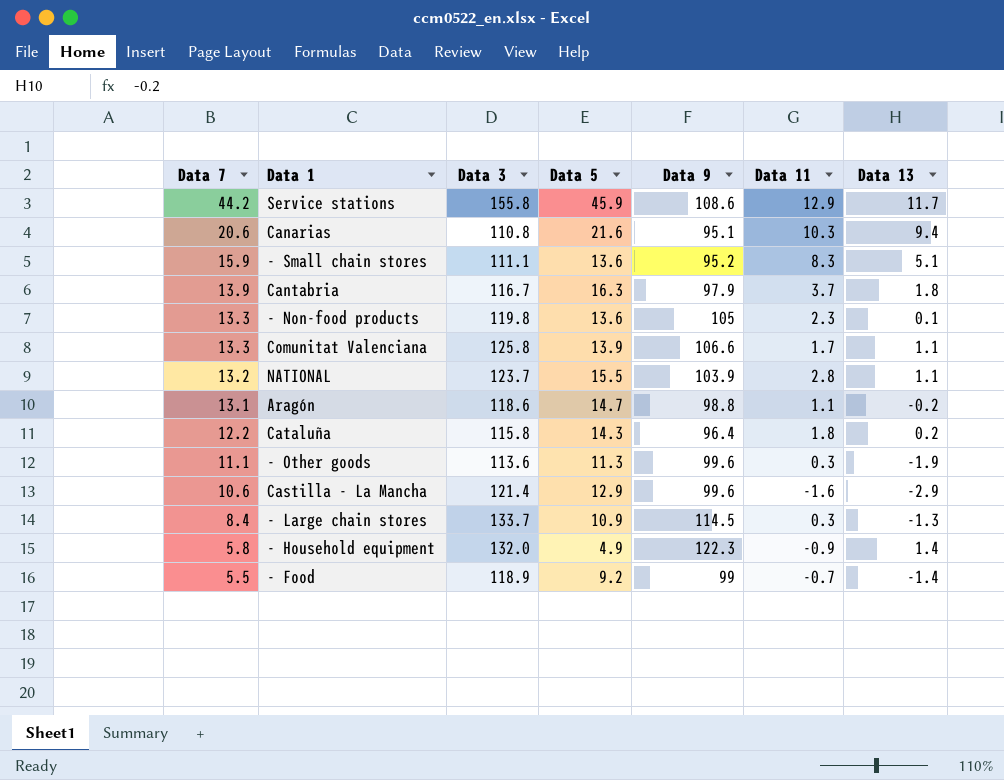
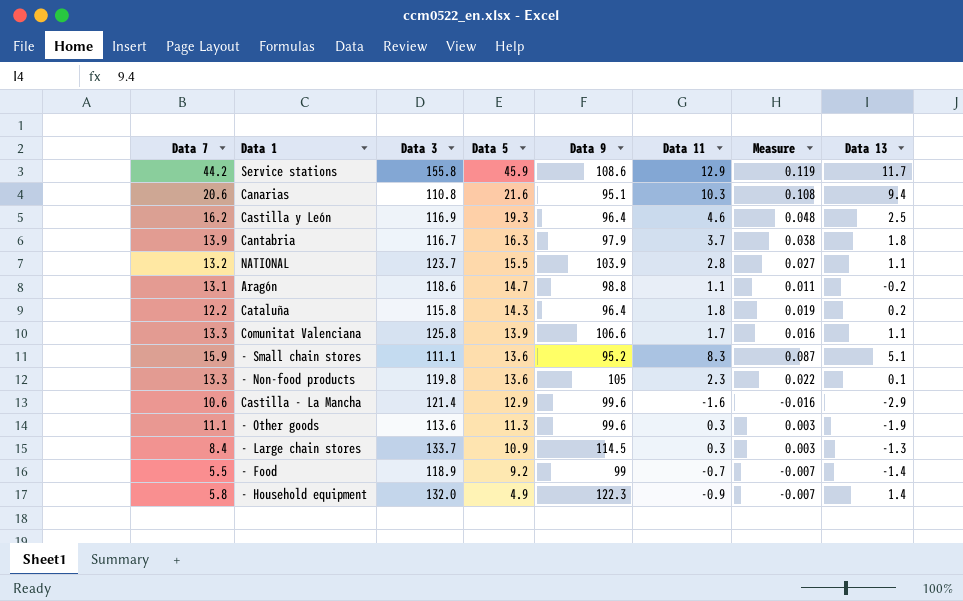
row order: Data 7 descending -> Data 5 descending
column Measure | formula: none -> [Data 11] / [Data 9]
row Castilla y León: none -> 16.2 | 116.9 | 19.3 | 96.4 | 4.6 | 0.048 | 2.5

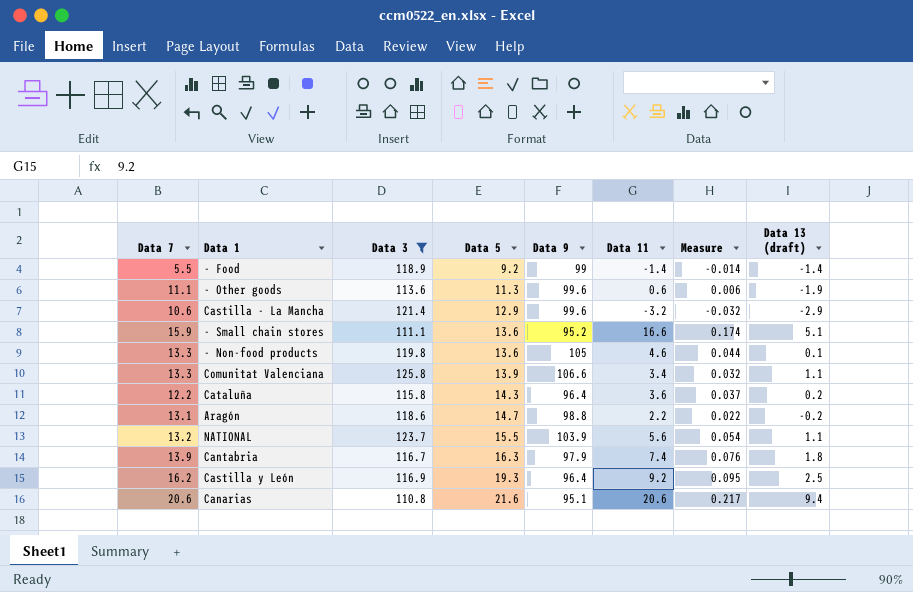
filter: none -> Data 3 <= 125.8
row order: Data 5 descending -> Data 5 ascending
column name: Data 13 -> Data 13 (draft)
- Food | Data 11: -0.7 -> -1.4
- Food | Measure: -0.007 -> -0.014
- Other goods | Data 11: 0.3 -> 0.6
- Other goods | Measure: 0.003 -> 0.006
Castilla - La Mancha | Data 11: -1.6 -> -3.2
Castilla - La Mancha | Measure: -0.016 -> -0.032
- Small chain stores | Data 11: 8.3 -> 16.6
- Small chain stores | Measure: 0.087 -> 0.174
- Non-food products | Data 11: 2.3 -> 4.6
- Non-food products | Measure: 0.022 -> 0.044
Comunitat Valenciana | Data 11: 1.7 -> 3.4
Comunitat Valenciana | Measure: 0.016 -> 0.032
Cataluña | Data 11: 1.8 -> 3.6
Cataluña | Measure: 0.019 -> 0.037
Aragón | Data 11: 1.1 -> 2.2
Aragón | Measure: 0.011 -> 0.022
NATIONAL | Data 11: 2.8 -> 5.6
NATIONAL | Measure: 0.027 -> 0.054
Cantabria | Data 11: 3.7 -> 7.4
Cantabria | Measure: 0.038 -> 0.076
Castilla y León | Data 11: 4.6 -> 9.2
Castilla y León | Measure: 0.048 -> 0.095
Canarias | Data 11: 10.3 -> 20.6
Canarias | Measure: 0.108 -> 0.217

